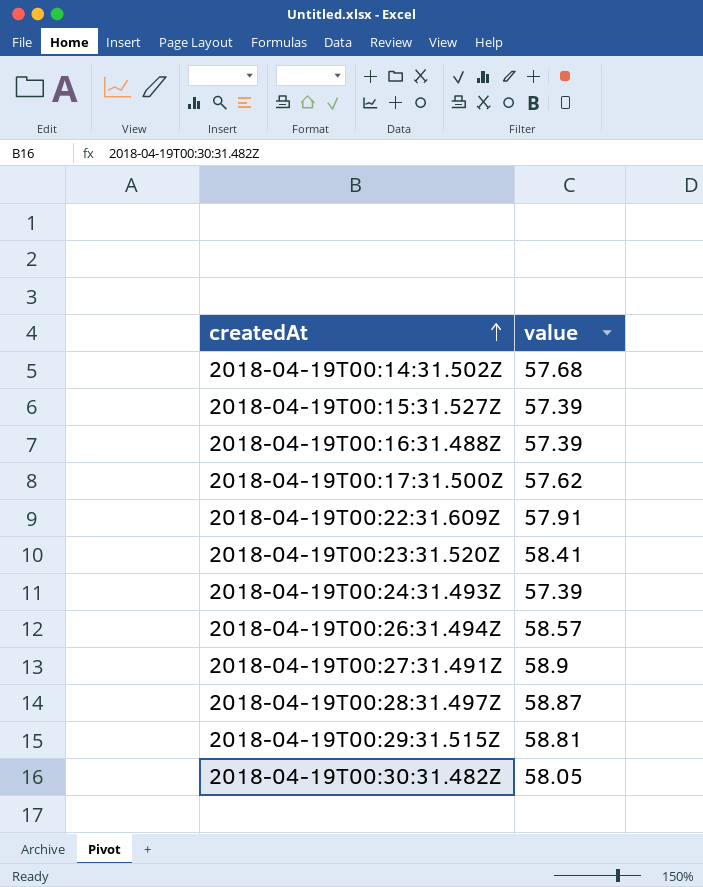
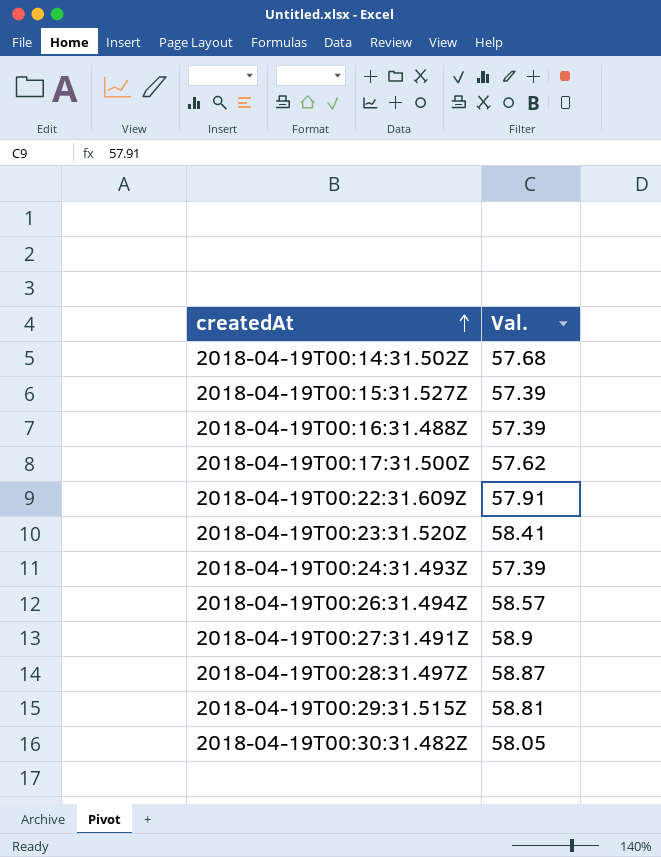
column name: value -> Val.

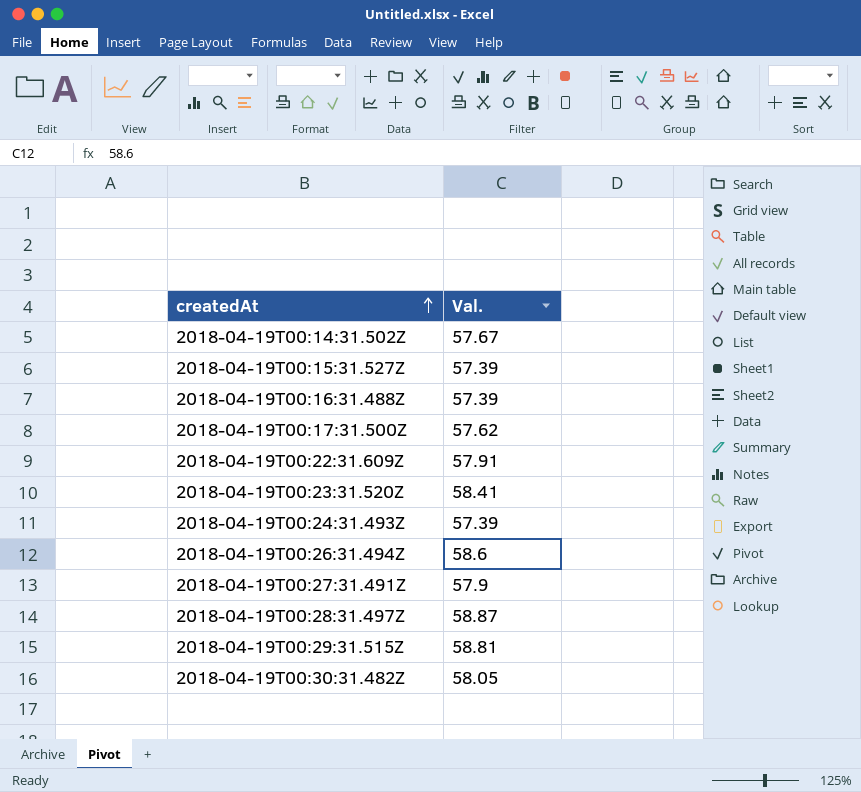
2018-04-19T00:14:31.502Z | Val.: 57.68 -> 57.67
2018-04-19T00:26:31.494Z | Val.: 58.57 -> 58.6
2018-04-19T00:27:31.491Z | Val.: 58.9 -> 57.9

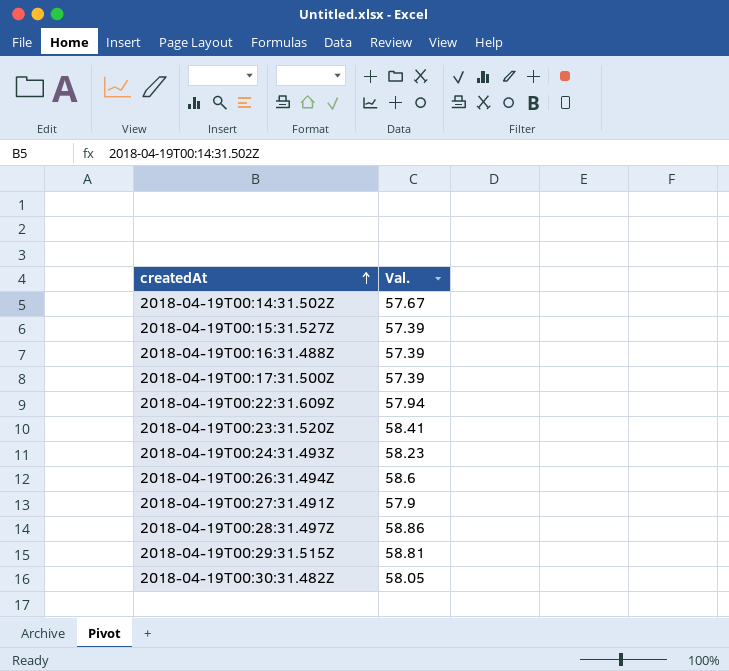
2018-04-19T00:17:31.500Z | Val.: 57.62 -> 57.39
2018-04-19T00:22:31.609Z | Val.: 57.91 -> 57.94
2018-04-19T00:24:31.493Z | Val.: 57.39 -> 58.23
2018-04-19T00:28:31.497Z | Val.: 58.87 -> 58.86

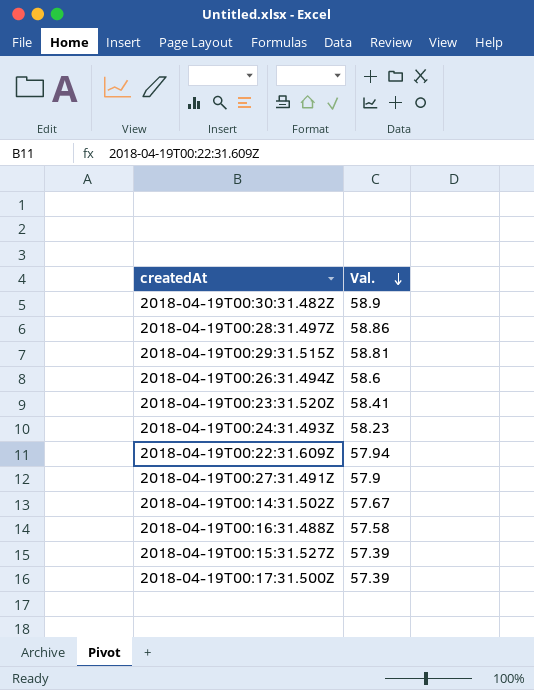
row order: createdAt ascending -> Val. descending
2018-04-19T00:30:31.482Z | Val.: 58.05 -> 58.9
2018-04-19T00:16:31.488Z | Val.: 57.39 -> 57.58

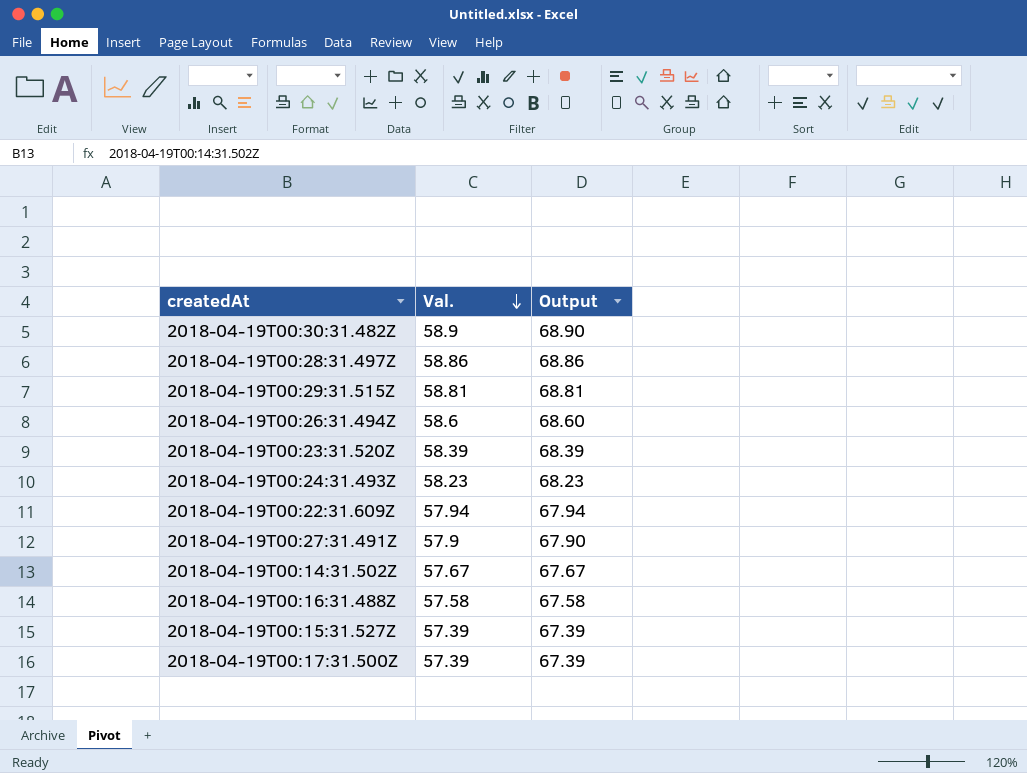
column Output | formula: none -> [Val.] + 10
2018-04-19T00:23:31.520Z | Val.: 58.41 -> 58.39

